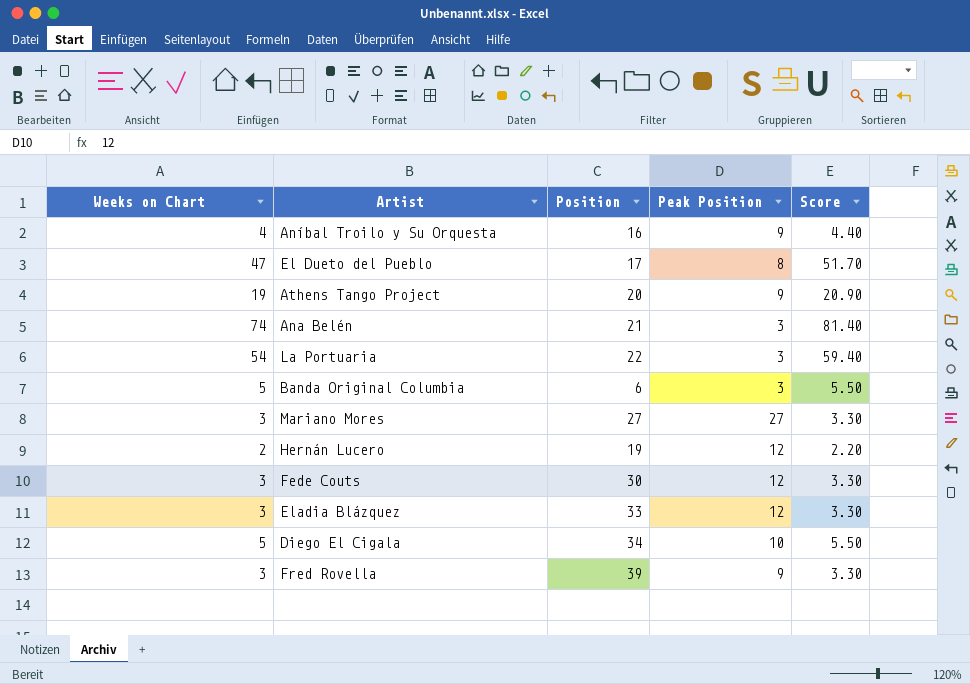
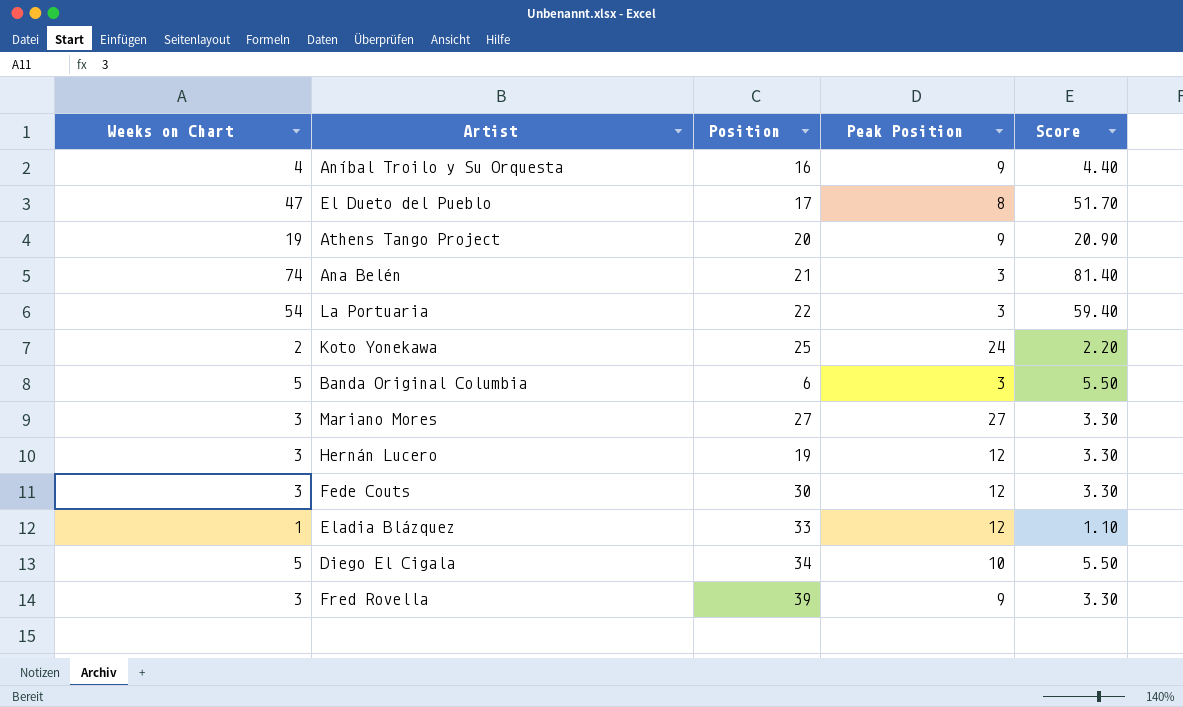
row Koto Yonekawa: none -> 2 | 25 | 24 | 2.20
Hernán Lucero | Weeks on Chart: 2 -> 3
Hernán Lucero | Score: 2.20 -> 3.30
Eladia Blázquez | Weeks on Chart: 3 -> 1
Eladia Blázquez | Score: 3.30 -> 1.10

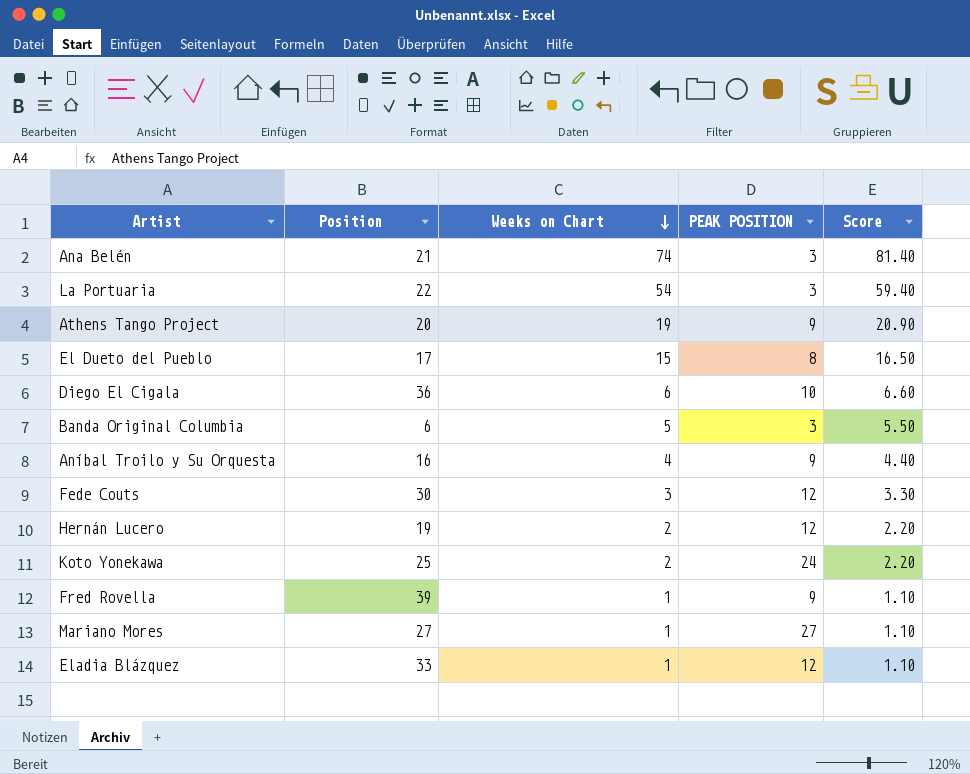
row order: none -> Weeks on Chart descending
column Weeks on Chart | position: 1 -> 3
column name: Peak Position -> PEAK POSITION
El Dueto del Pueblo | Weeks on Chart: 47 -> 15
El Dueto del Pueblo | Score: 51.70 -> 16.50
Diego El Cigala | Position: 34 -> 36
Diego El Cigala | Weeks on Chart: 5 -> 6
Diego El Cigala | Score: 5.50 -> 6.60
Hernán Lucero | Weeks on Chart: 3 -> 2
Hernán Lucero | Score: 3.30 -> 2.20
Fred Rovella | Weeks on Chart: 3 -> 1
Fred Rovella | Score: 3.30 -> 1.10
Mariano Mores | Weeks on Chart: 3 -> 1
Mariano Mores | Score: 3.30 -> 1.10

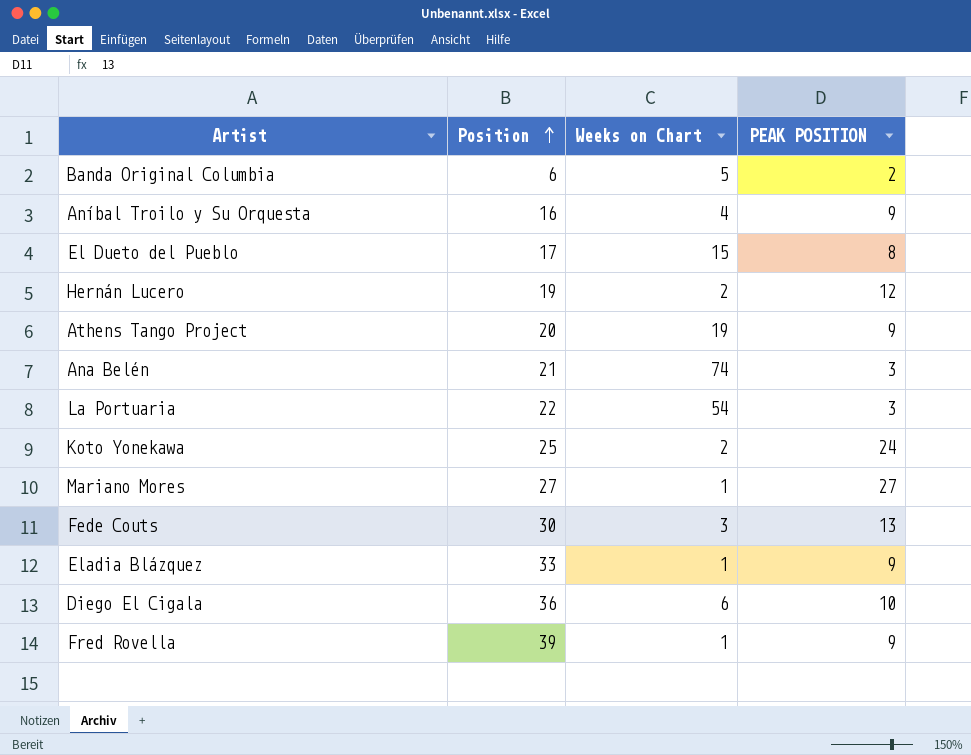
row order: Weeks on Chart descending -> Position ascending
column Score | formula: [Weeks on Chart] * 1.1 -> none
Banda Original Columbia | PEAK POSITION: 3 -> 2
Fede Couts | PEAK POSITION: 12 -> 13
Eladia Blázquez | PEAK POSITION: 12 -> 9

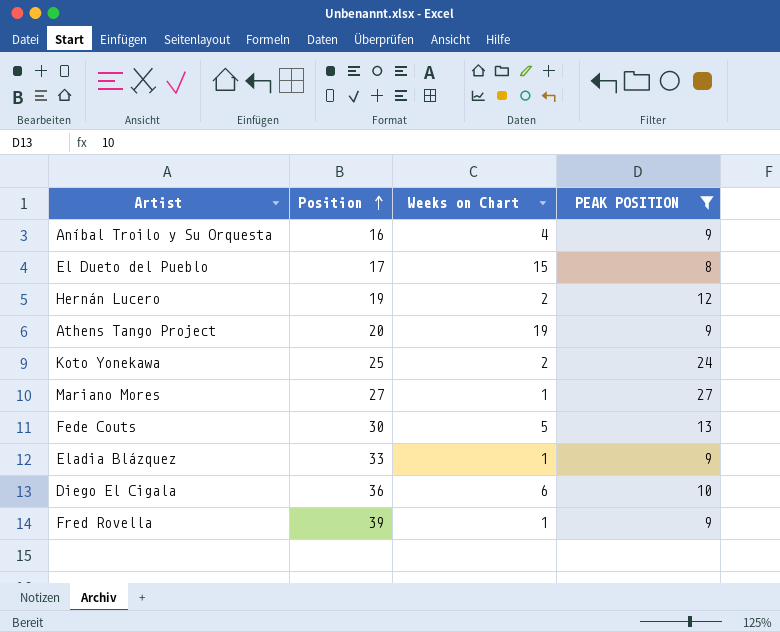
filter: none -> PEAK POSITION >= 8
Fede Couts | Weeks on Chart: 3 -> 5

